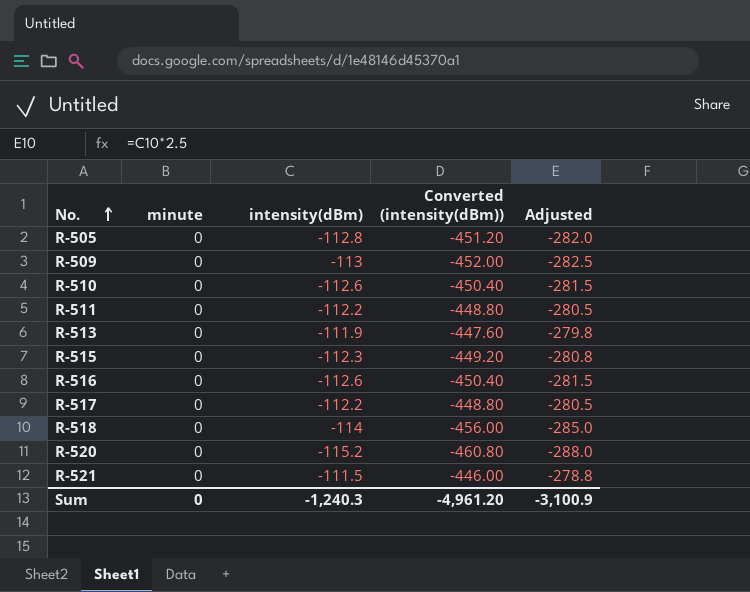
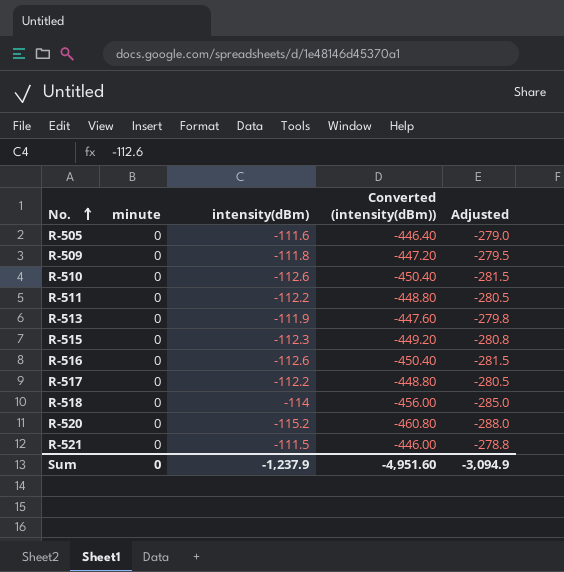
R-505 | intensity(dBm): -112.8 -> -111.6
R-505 | Converted (intensity(dBm)): -451.20 -> -446.40
R-505 | Adjusted: -282.0 -> -279.0
R-509 | intensity(dBm): -113 -> -111.8
R-509 | Converted (intensity(dBm)): -452.00 -> -447.20
R-509 | Adjusted: -282.5 -> -279.5
Sum | intensity(dBm): -1,240.3 -> -1,237.9
Sum | Converted (intensity(dBm)): -4,961.20 -> -4,951.60
Sum | Adjusted: -3,100.9 -> -3,094.9

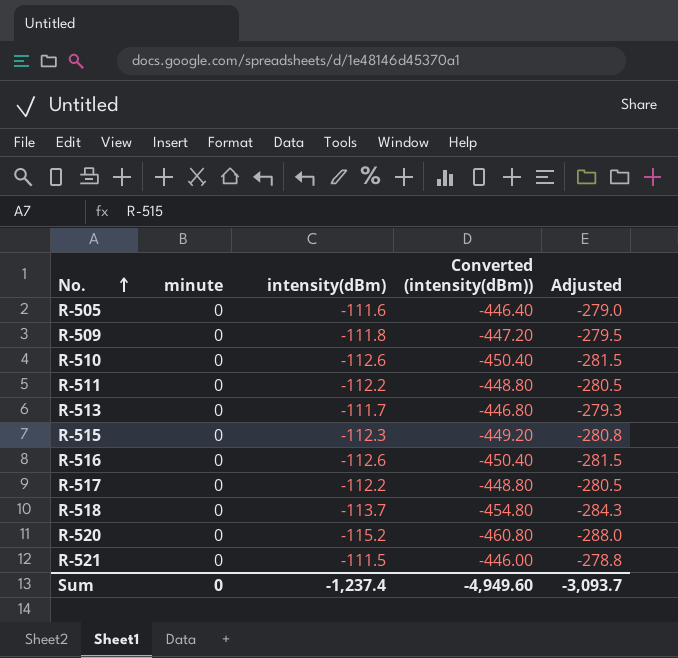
R-513 | intensity(dBm): -111.9 -> -111.7
R-513 | Converted (intensity(dBm)): -447.60 -> -446.80
R-513 | Adjusted: -279.8 -> -279.3
R-518 | intensity(dBm): -114 -> -113.7
R-518 | Converted (intensity(dBm)): -456.00 -> -454.80
R-518 | Adjusted: -285.0 -> -284.3
Sum | intensity(dBm): -1,237.9 -> -1,237.4
Sum | Converted (intensity(dBm)): -4,951.60 -> -4,949.60
Sum | Adjusted: -3,094.9 -> -3,093.7

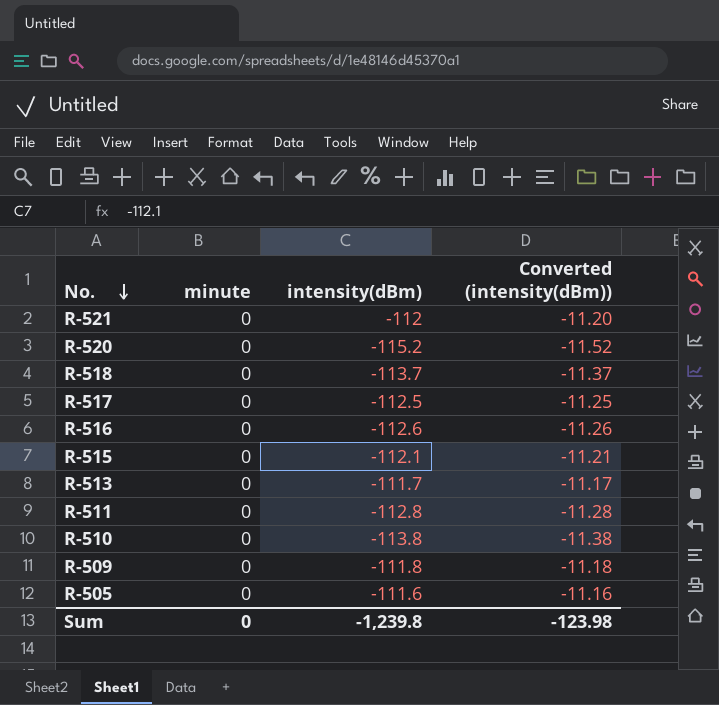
row order: No. ascending -> No. descending
column Adjusted | formula: [intensity(dBm)] * 2.5 -> none
column Converted (intensity(dBm)) | formula: [intensity(dBm)] * 4 -> [intensity(dBm)] * 0.1
R-521 | intensity(dBm): -111.5 -> -112
R-517 | intensity(dBm): -112.2 -> -112.5
R-515 | intensity(dBm): -112.3 -> -112.1
R-511 | intensity(dBm): -112.2 -> -112.8
R-510 | intensity(dBm): -112.6 -> -113.8
Sum | intensity(dBm): -1,237.4 -> -1,239.8
Sum | Converted (intensity(dBm)): -4,949.60 -> -123.98

